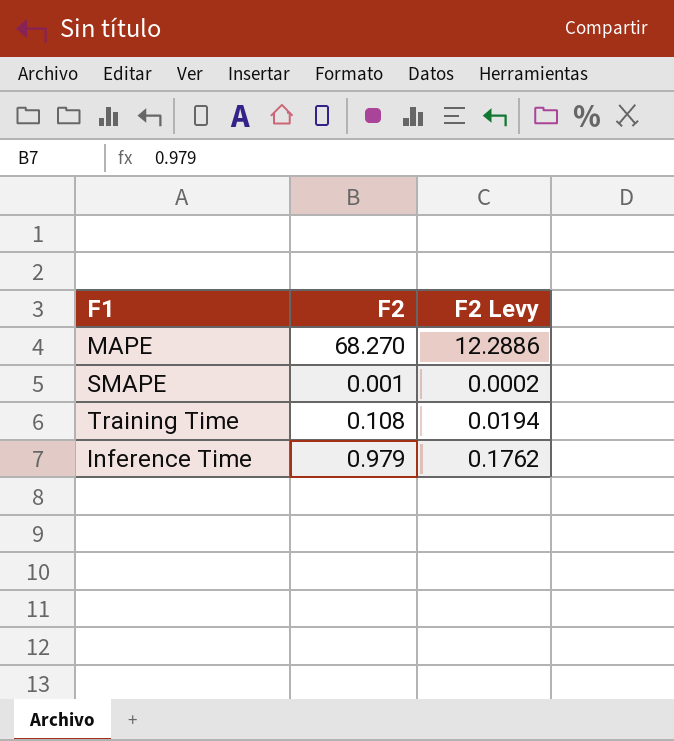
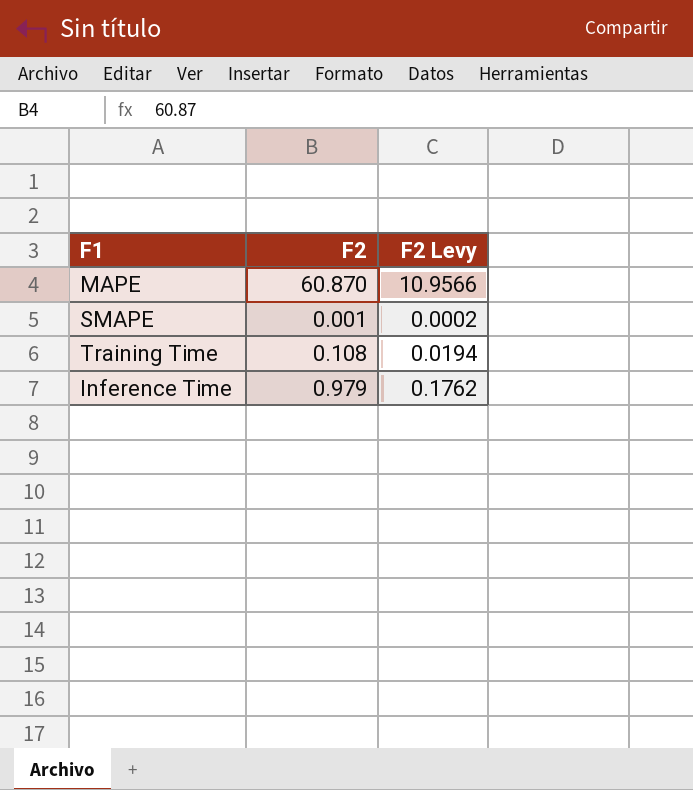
MAPE | F2: 68.270 -> 60.870
MAPE | F2 Levy: 12.2886 -> 10.9566

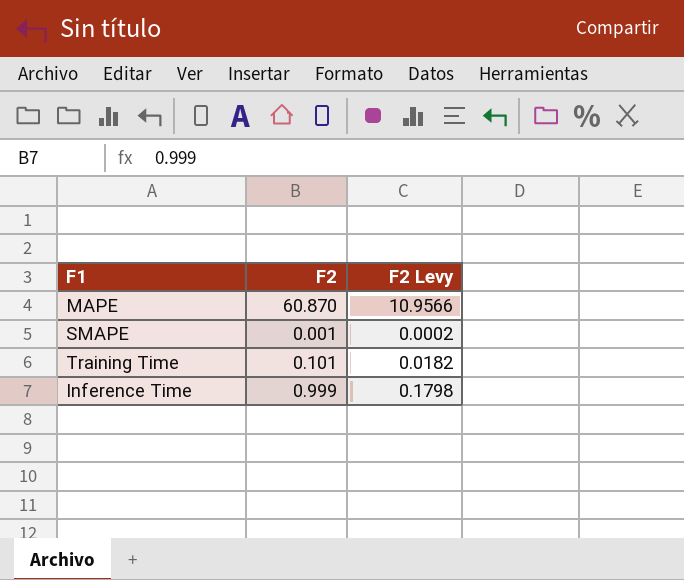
Training Time | F2: 0.108 -> 0.101
Training Time | F2 Levy: 0.0194 -> 0.0182
Inference Time | F2: 0.979 -> 0.999
Inference Time | F2 Levy: 0.1762 -> 0.1798

